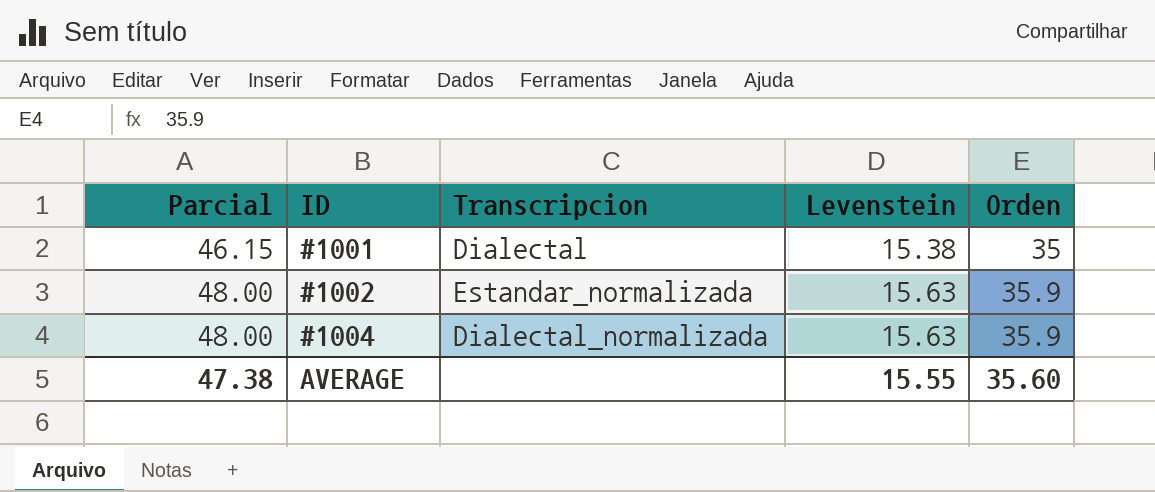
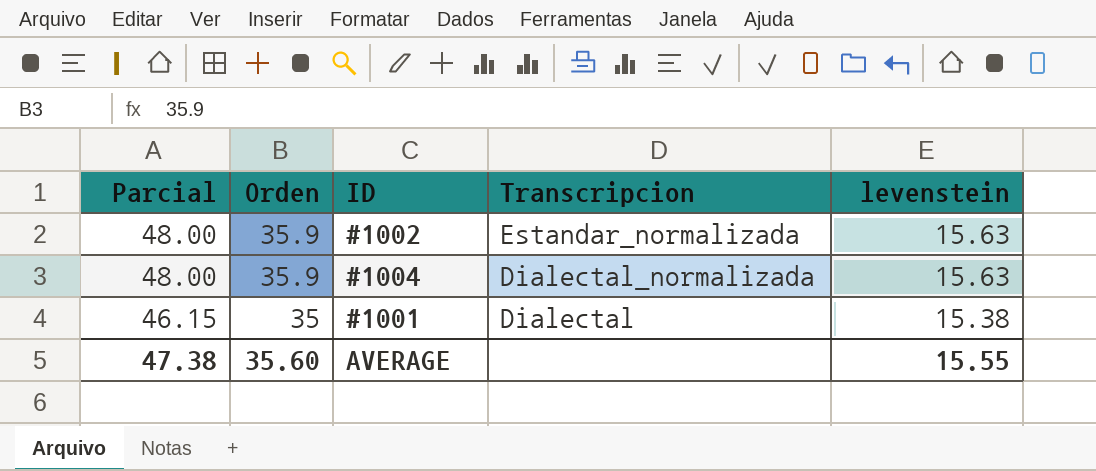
row order: Parcial ascending -> Parcial descending
column Orden | position: 5 -> 2
column name: Levenstein -> levenstein

